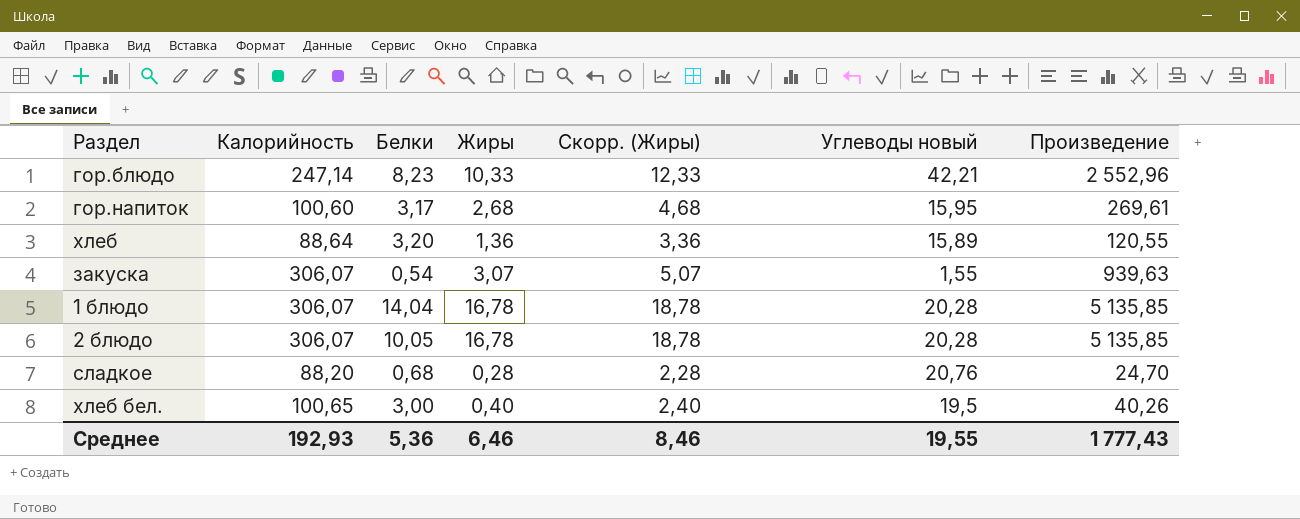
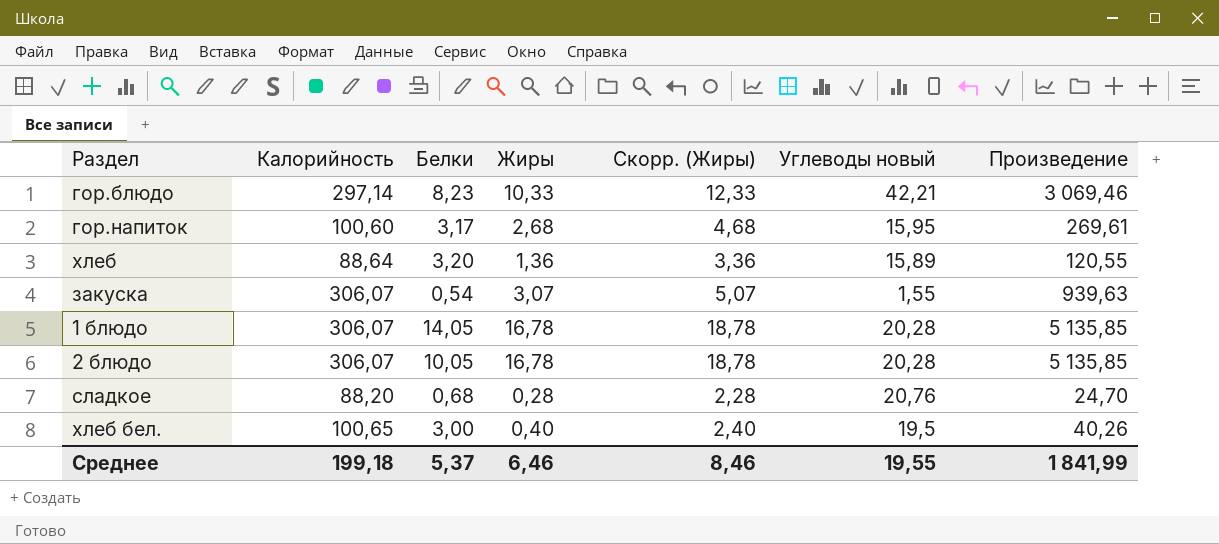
гор.блюдо | Калорийность: 247,14 -> 297,14
гор.блюдо | Произведение: 2 552,96 -> 3 069,46
1 блюдо | Белки: 14,04 -> 14,05
Среднее | Калорийность: 192,93 -> 199,18
Среднее | Белки: 5,36 -> 5,37
Среднее | Произведение: 1 777,43 -> 1 841,99

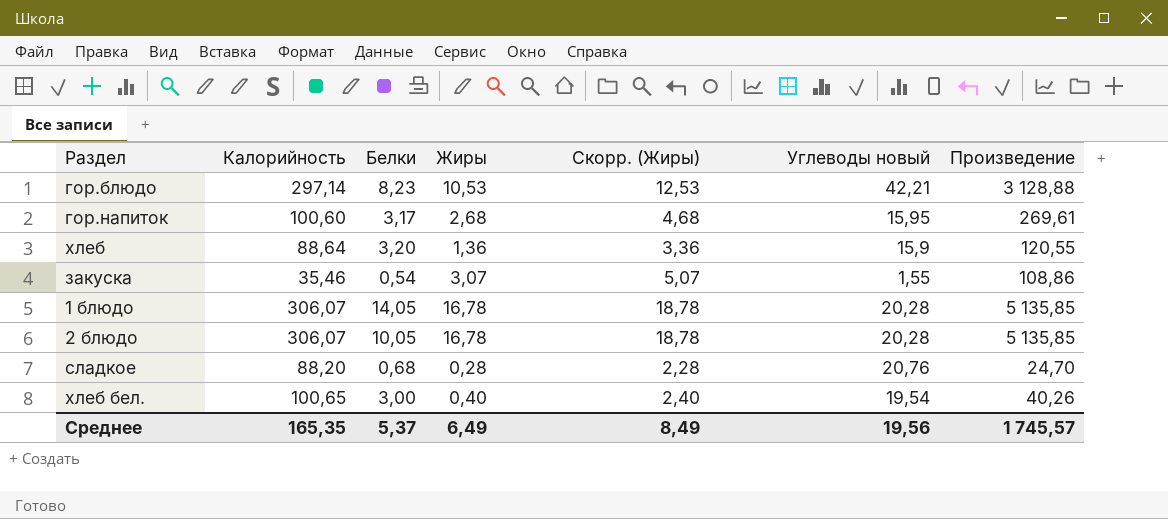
гор.блюдо | Жиры: 10,33 -> 10,53
гор.блюдо | Скорр. (Жиры): 12,33 -> 12,53
гор.блюдо | Произведение: 3 069,46 -> 3 128,88
хлеб | Углеводы новый: 15,89 -> 15,9
закуска | Калорийность: 306,07 -> 35,46
закуска | Произведение: 939,63 -> 108,86
хлеб бел. | Углеводы новый: 19,5 -> 19,54
Среднее | Калорийность: 199,18 -> 165,35
Среднее | Жиры: 6,46 -> 6,49
Среднее | Скорр. (Жиры): 8,46 -> 8,49
Среднее | Углеводы новый: 19,55 -> 19,56
Среднее | Произведение: 1 841,99 -> 1 745,57

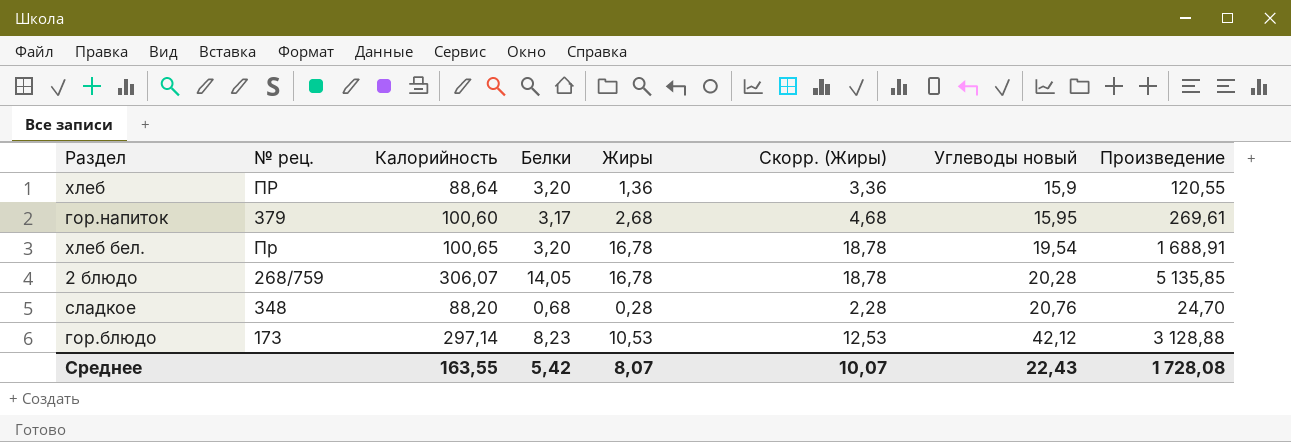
row order: none -> Углеводы новый ascending
column № рец. | position: none -> 2
row закуска: 35,46 | 0,54 | 3,07 | 5,07 | 1,55 | 108,86 -> none
row 1 блюдо: 306,07 | 14,05 | 16,78 | 18,78 | 20,28 | 5 135,85 -> none
хлеб бел. | Белки: 3,00 -> 3,20
хлеб бел. | Жиры: 0,40 -> 16,78
хлеб бел. | Скорр. (Жиры): 2,40 -> 18,78
хлеб бел. | Произведение: 40,26 -> 1 688,91
2 блюдо | Белки: 10,05 -> 14,05
гор.блюдо | Углеводы новый: 42,21 -> 42,12
Среднее | Калорийность: 165,35 -> 163,55
Среднее | Белки: 5,37 -> 5,42
Среднее | Жиры: 6,49 -> 8,07
Среднее | Скорр. (Жиры): 8,49 -> 10,07
Среднее | Углеводы новый: 19,56 -> 22,43
Среднее | Произведение: 1 745,57 -> 1 728,08

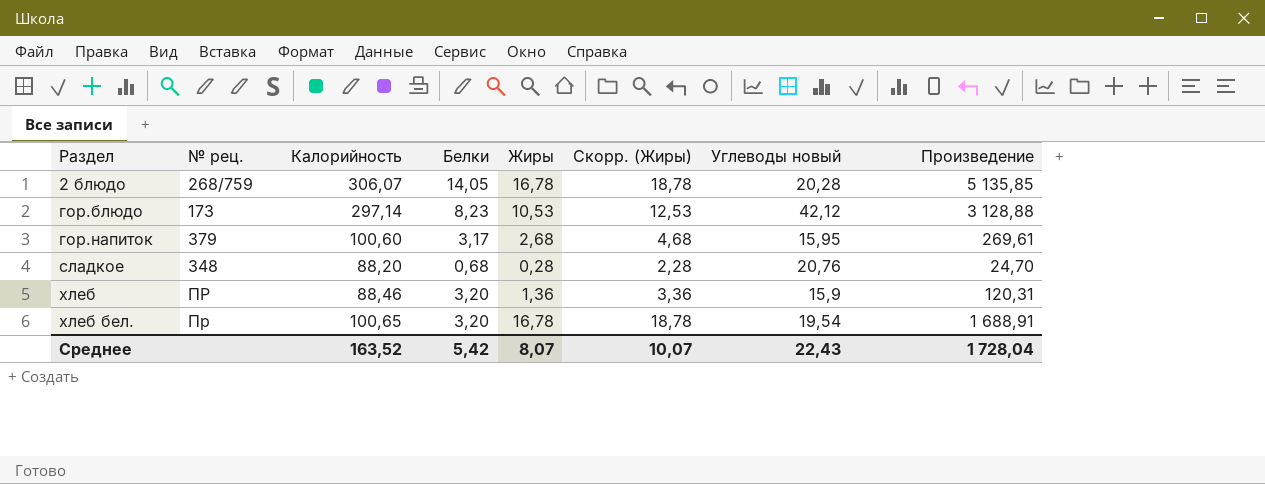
row order: Углеводы новый ascending -> Раздел ascending
хлеб | Калорийность: 88,64 -> 88,46
хлеб | Произведение: 120,55 -> 120,31
Среднее | Калорийность: 163,55 -> 163,52
Среднее | Произведение: 1 728,08 -> 1 728,04

